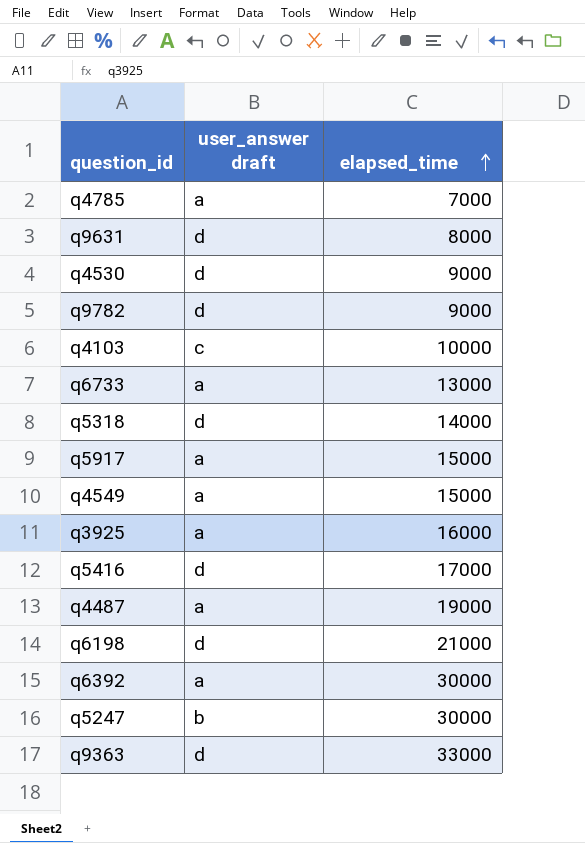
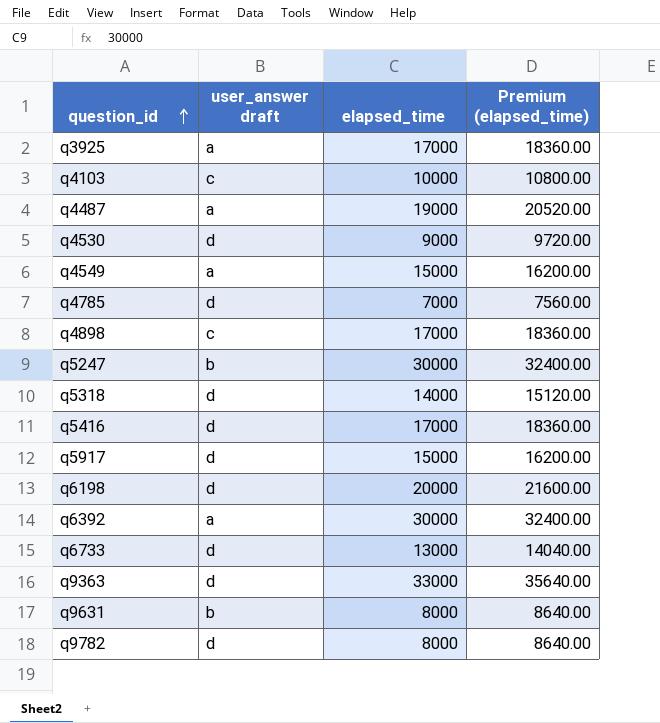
row order: elapsed_time ascending -> question_id ascending
column Premium (elapsed_time) | formula: none -> [elapsed_time] * 1.08
q3925 | elapsed_time: 16000 -> 17000
q4785 | user_answer draft: a -> d
row q4898: none -> c | 17000 | 18360.00
q5917 | user_answer draft: a -> d
q6198 | elapsed_time: 21000 -> 20000
q6733 | user_answer draft: a -> d
q9631 | user_answer draft: d -> b
q9782 | elapsed_time: 9000 -> 8000

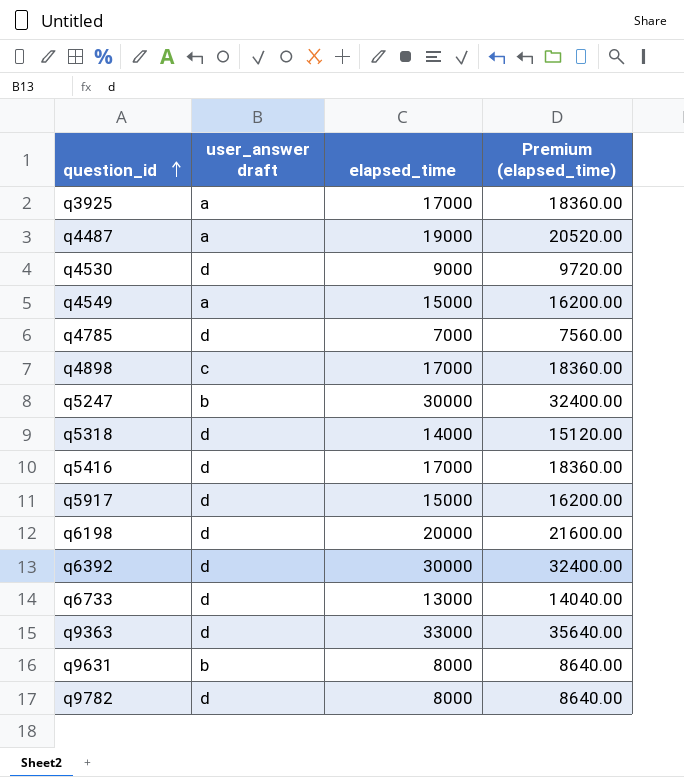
row q4103: c | 10000 | 10800.00 -> none
q6392 | user_answer draft: a -> d

